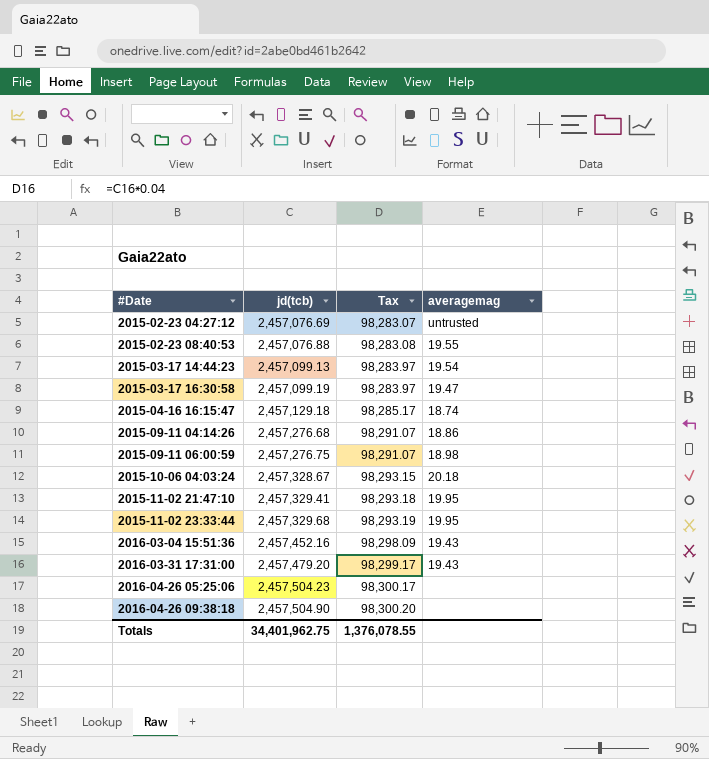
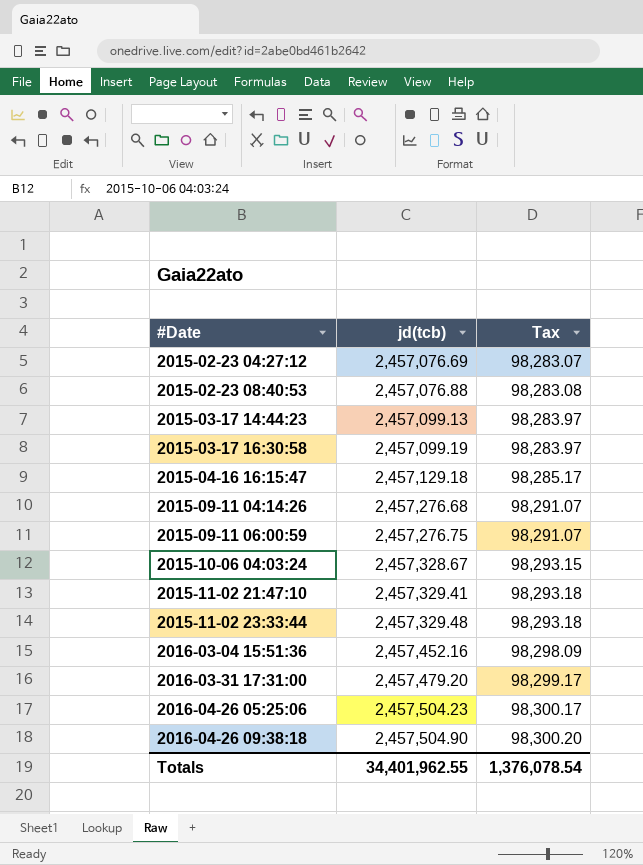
column averagemag | position: 4 -> none
2015-11-02 23:33:44 | jd(tcb): 2,457,329.68 -> 2,457,329.48
2015-11-02 23:33:44 | Tax: 98,293.19 -> 98,293.18
Totals | jd(tcb): 34,401,962.75 -> 34,401,962.55
Totals | Tax: 1,376,078.55 -> 1,376,078.54

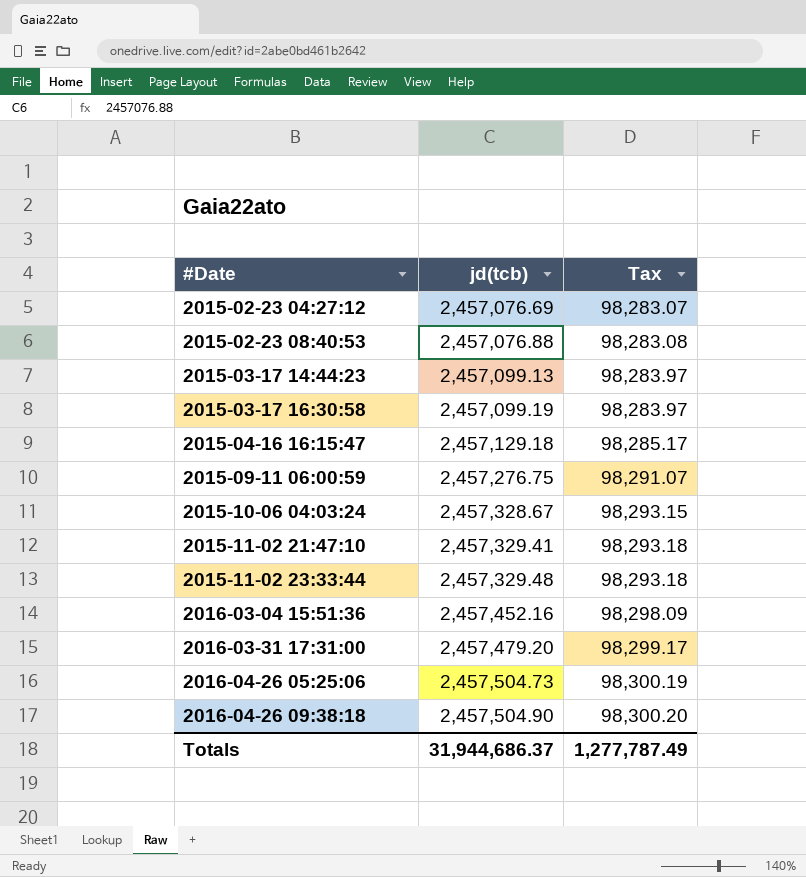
row 2015-09-11 04:14:26: 2,457,276.68 | 98,291.07 -> none
2016-04-26 05:25:06 | jd(tcb): 2,457,504.23 -> 2,457,504.73
2016-04-26 05:25:06 | Tax: 98,300.17 -> 98,300.19
Totals | jd(tcb): 34,401,962.55 -> 31,944,686.37
Totals | Tax: 1,376,078.54 -> 1,277,787.49

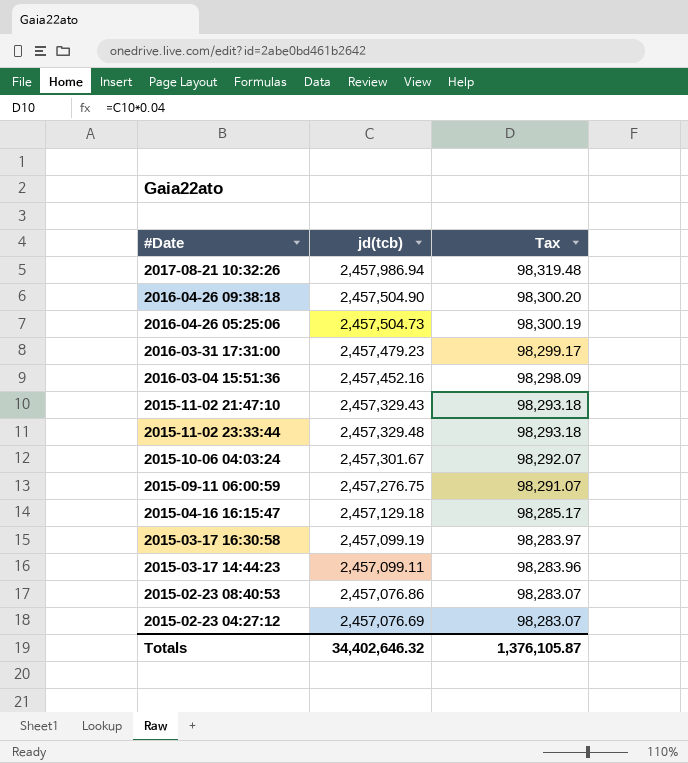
row order: #Date ascending -> Tax descending
row 2017-08-21 10:32:26: none -> 2,457,986.94 | 98,319.48
2016-03-31 17:31:00 | jd(tcb): 2,457,479.20 -> 2,457,479.23
2015-11-02 21:47:10 | jd(tcb): 2,457,329.41 -> 2,457,329.43
2015-10-06 04:03:24 | jd(tcb): 2,457,328.67 -> 2,457,301.67
2015-10-06 04:03:24 | Tax: 98,293.15 -> 98,292.07
2015-03-17 14:44:23 | jd(tcb): 2,457,099.13 -> 2,457,099.11
2015-03-17 14:44:23 | Tax: 98,283.97 -> 98,283.96
2015-02-23 08:40:53 | jd(tcb): 2,457,076.88 -> 2,457,076.86
2015-02-23 08:40:53 | Tax: 98,283.08 -> 98,283.07
Totals | jd(tcb): 31,944,686.37 -> 34,402,646.32
Totals | Tax: 1,277,787.49 -> 1,376,105.87

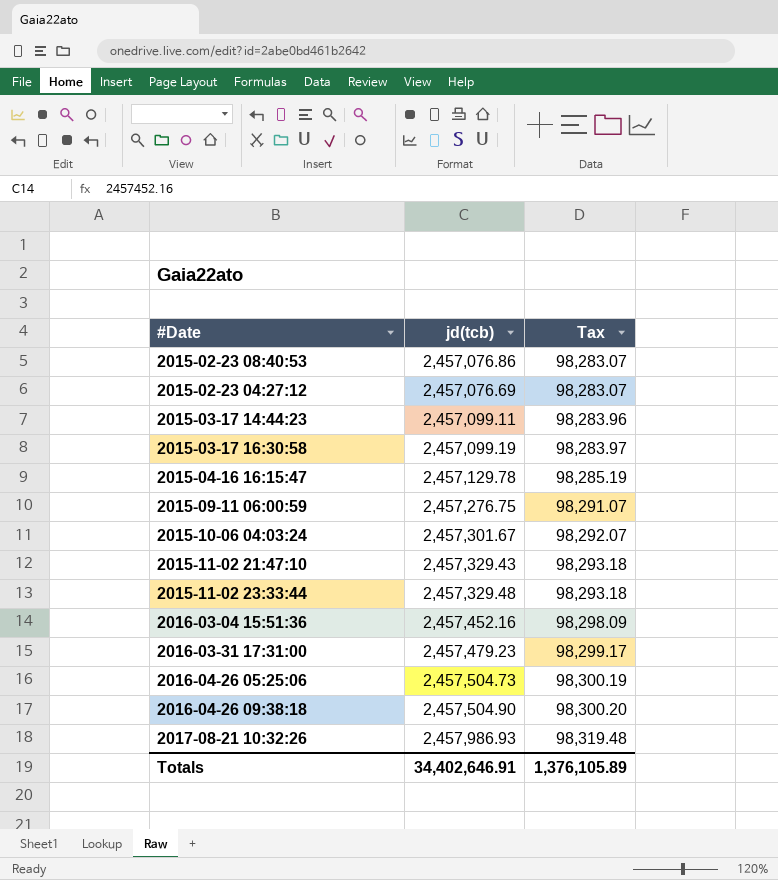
row order: Tax descending -> Tax ascending
2015-04-16 16:15:47 | jd(tcb): 2,457,129.18 -> 2,457,129.78
2015-04-16 16:15:47 | Tax: 98,285.17 -> 98,285.19
2017-08-21 10:32:26 | jd(tcb): 2,457,986.94 -> 2,457,986.93
Totals | jd(tcb): 34,402,646.32 -> 34,402,646.91
Totals | Tax: 1,376,105.87 -> 1,376,105.89

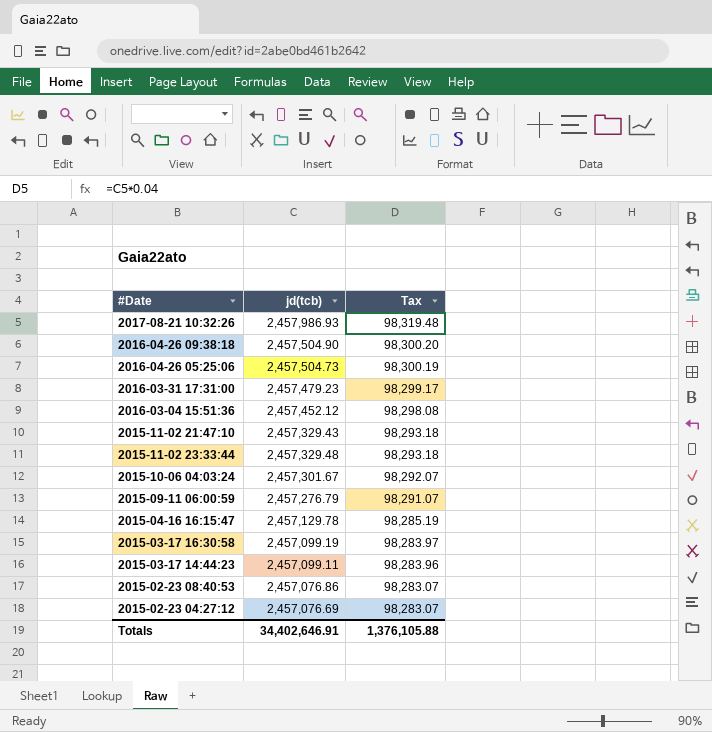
row order: Tax ascending -> Tax descending
2016-03-04 15:51:36 | jd(tcb): 2,457,452.16 -> 2,457,452.12
2016-03-04 15:51:36 | Tax: 98,298.09 -> 98,298.08
2015-09-11 06:00:59 | jd(tcb): 2,457,276.75 -> 2,457,276.79
Totals | Tax: 1,376,105.89 -> 1,376,105.88

